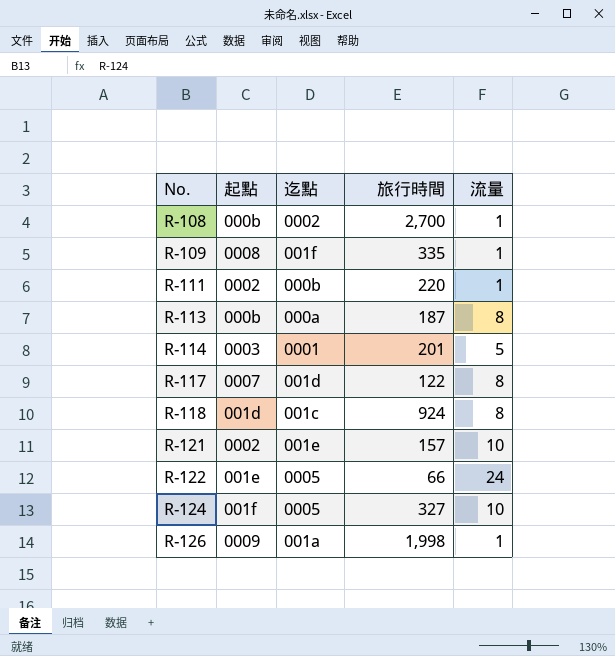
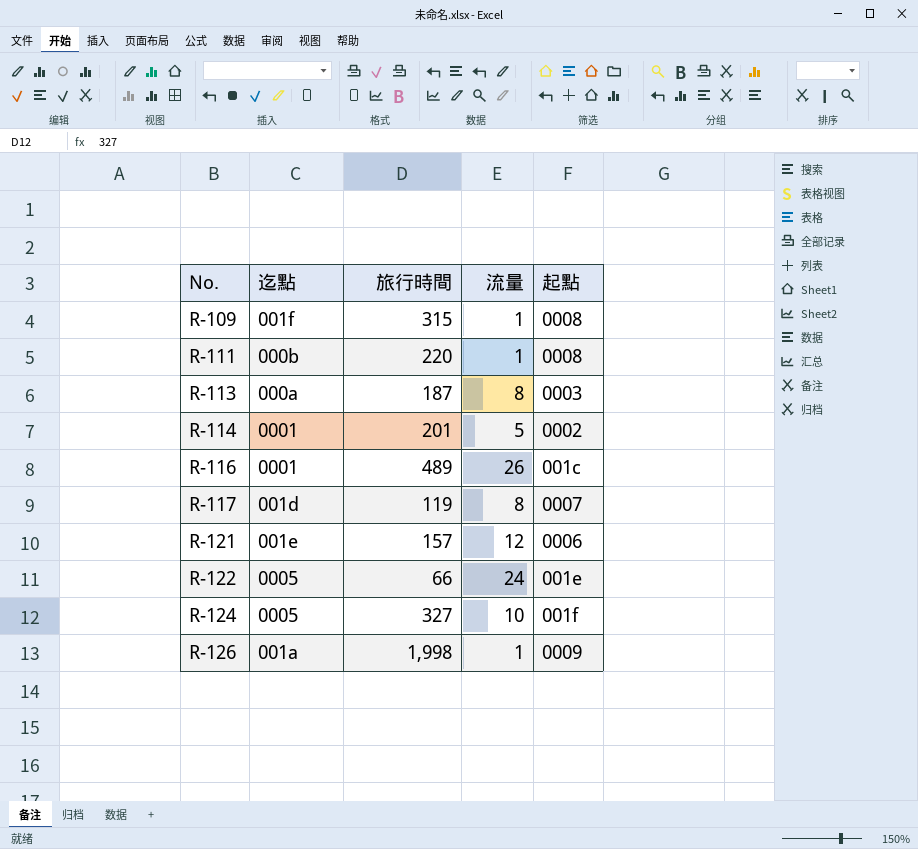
column 起點 | position: 2 -> 5
row R-108: 000b | 0002 | 2,700 | 1 -> none
row R-118: 001d | 001c | 924 | 8 -> none
R-109 | 旅行時間: 335 -> 315
R-111 | 起點: 0002 -> 0008
R-113 | 起點: 000b -> 0003
R-114 | 起點: 0003 -> 0002
row R-116: none -> 0001 | 489 | 26 | 001c
R-117 | 旅行時間: 122 -> 119
R-121 | 流量: 10 -> 12
R-121 | 起點: 0002 -> 0006

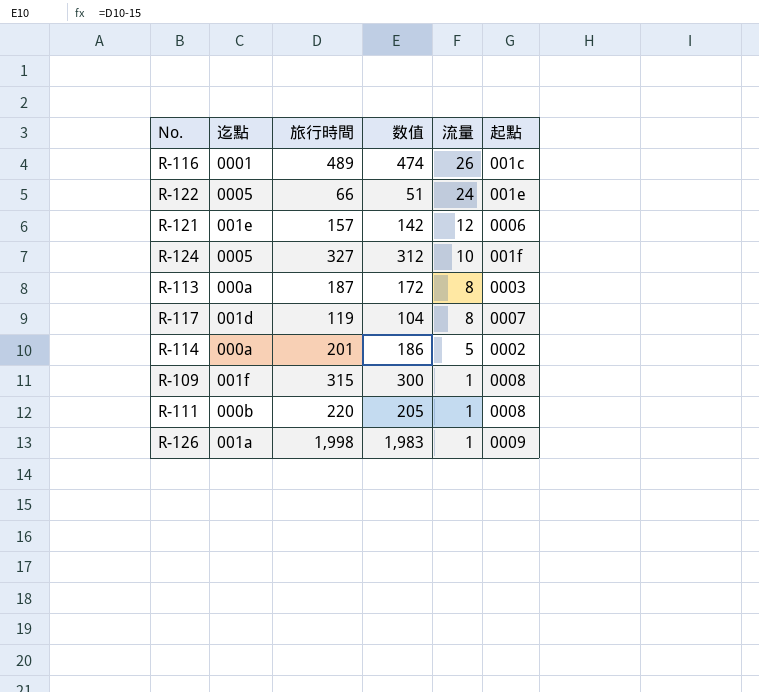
row order: No. ascending -> 流量 descending
column 数值 | formula: none -> [旅行時間] - 15
R-114 | 迄點: 0001 -> 000a

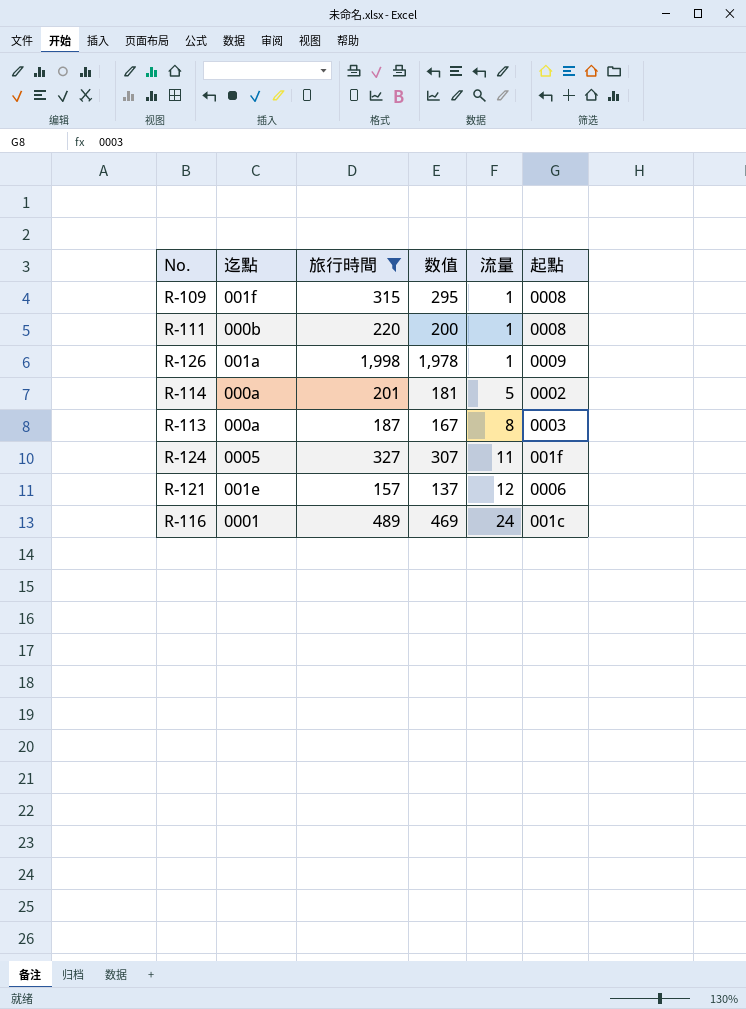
filter: none -> 旅行時間 >= 157
row order: 流量 descending -> 流量 ascending
column 数值 | formula: [旅行時間] - 15 -> [旅行時間] - 20
R-124 | 流量: 10 -> 11
R-116 | 流量: 26 -> 24

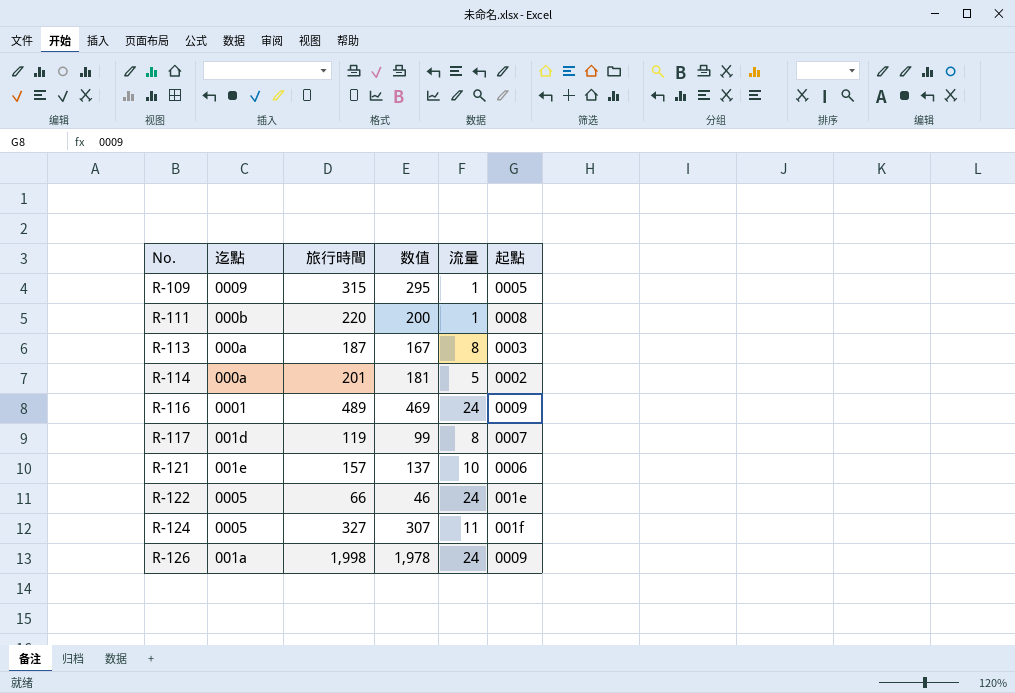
filter: 旅行時間 >= 157 -> none
row order: 流量 ascending -> No. ascending
R-109 | 迄點: 001f -> 0009
R-109 | 起點: 0008 -> 0005
R-116 | 起點: 001c -> 0009
R-121 | 流量: 12 -> 10
R-126 | 流量: 1 -> 24

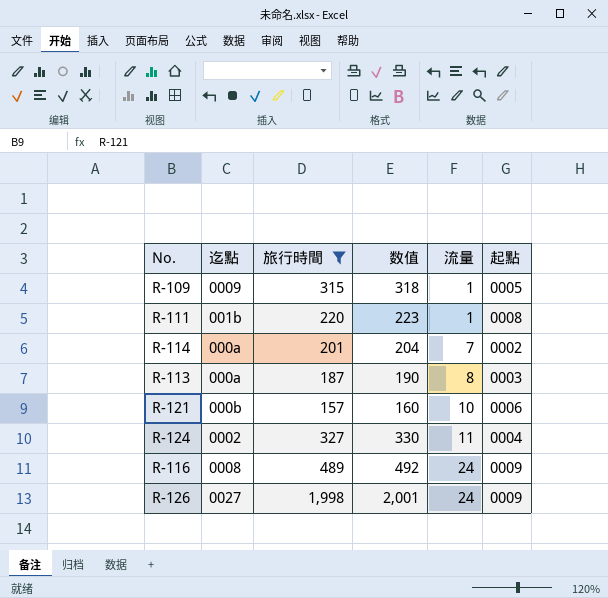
filter: none -> 旅行時間 >= 157
row order: No. ascending -> 流量 ascending
column 数值 | formula: [旅行時間] - 20 -> [旅行時間] + 3
R-111 | 迄點: 000b -> 001b
R-114 | 流量: 5 -> 7
R-121 | 迄點: 001e -> 000b
R-124 | 迄點: 0005 -> 0002
R-124 | 起點: 001f -> 0004
R-116 | 迄點: 0001 -> 0008
R-126 | 迄點: 001a -> 0027

